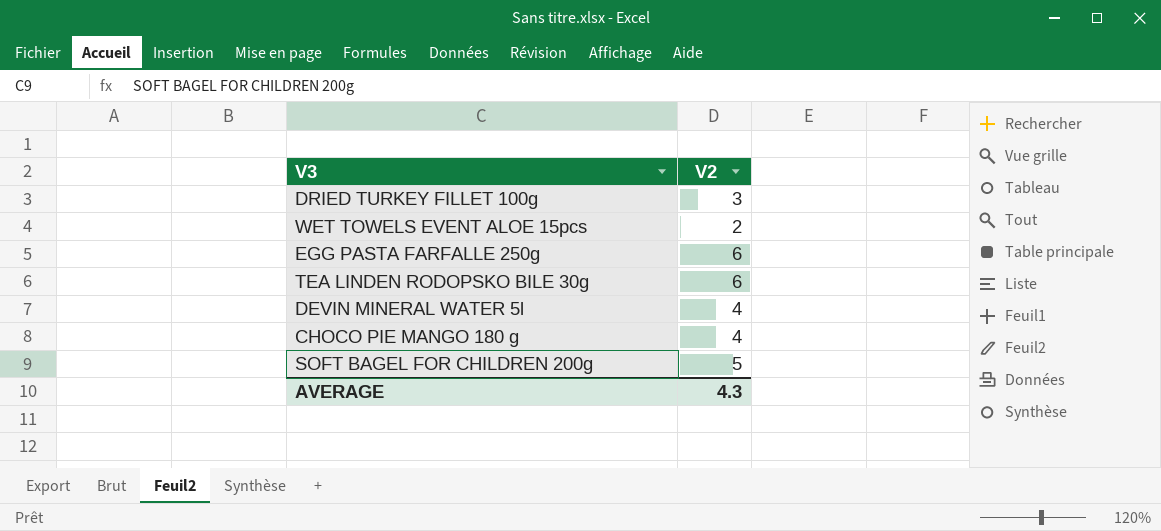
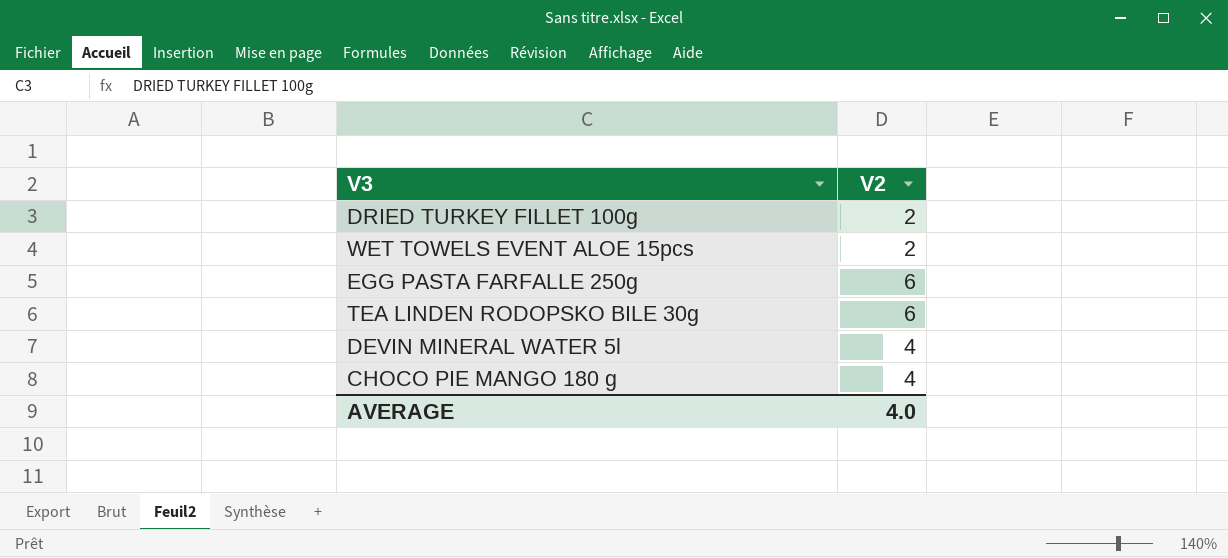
row SOFT BAGEL FOR CHILDREN 200g: 5 -> none
DRIED TURKEY FILLET 100g | V2: 3 -> 2
AVERAGE | V2: 4.3 -> 4.0

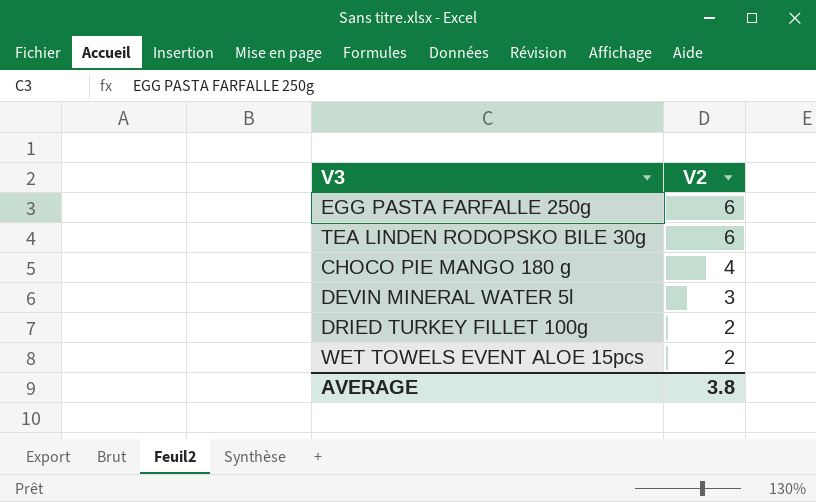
row order: none -> V2 descending
DEVIN MINERAL WATER 5l | V2: 4 -> 3
AVERAGE | V2: 4.0 -> 3.8

